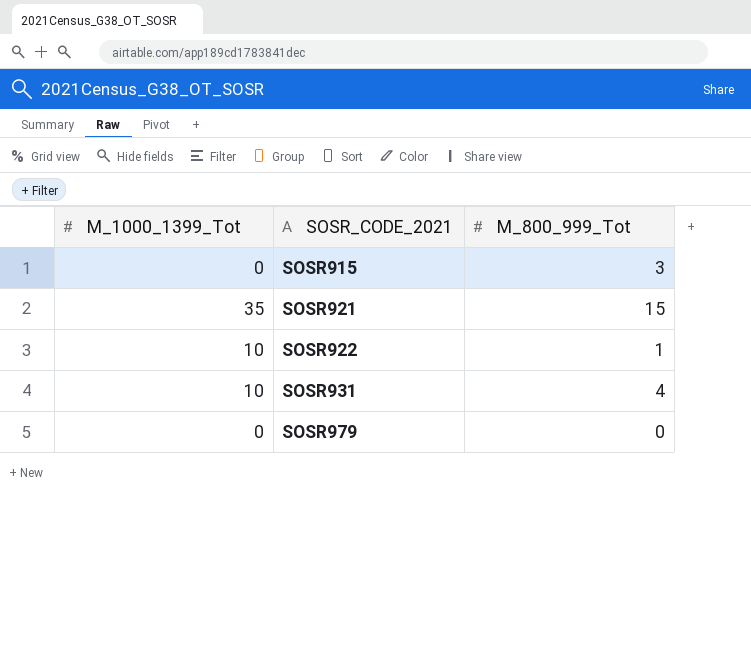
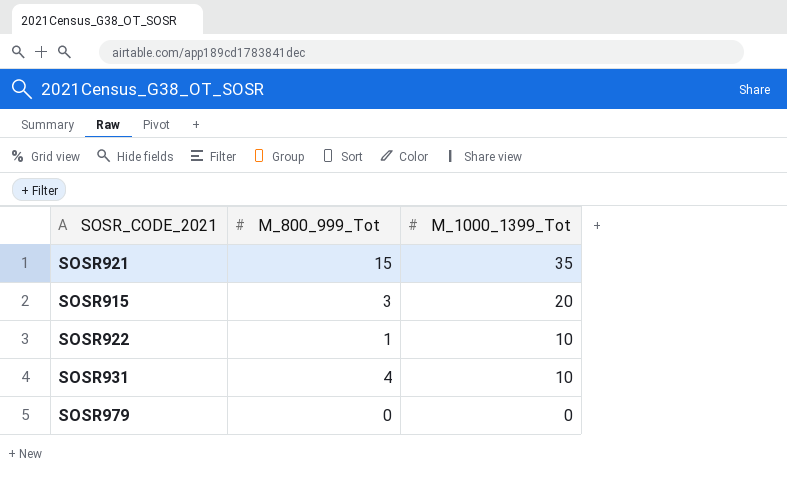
row order: SOSR_CODE_2021 ascending -> M_1000_1399_Tot descending
column M_1000_1399_Tot | position: 1 -> 3
SOSR915 | M_1000_1399_Tot: 0 -> 20

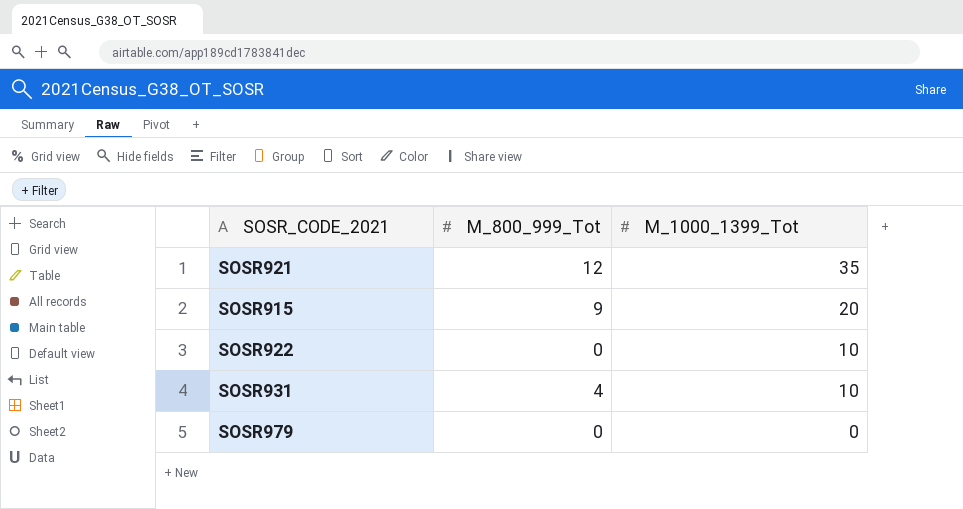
SOSR921 | M_800_999_Tot: 15 -> 12
SOSR915 | M_800_999_Tot: 3 -> 9
SOSR922 | M_800_999_Tot: 1 -> 0

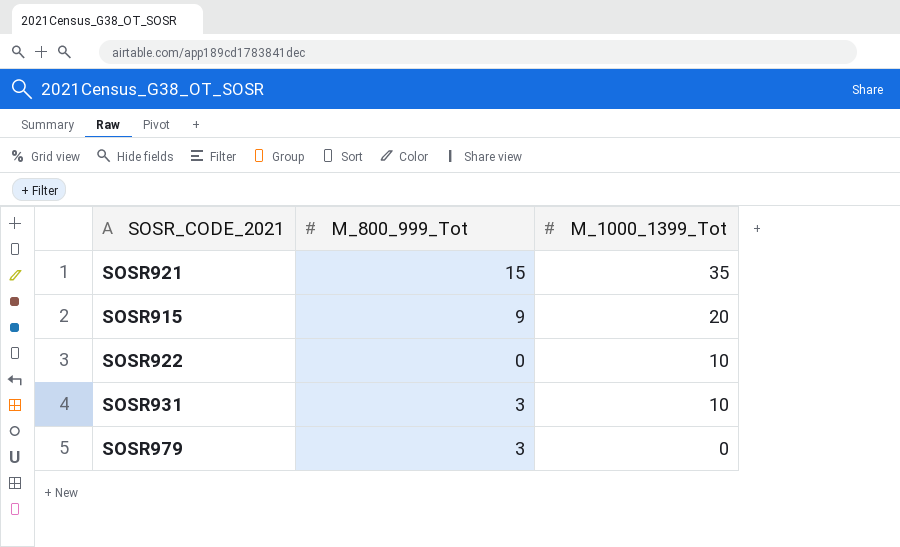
SOSR921 | M_800_999_Tot: 12 -> 15
SOSR931 | M_800_999_Tot: 4 -> 3
SOSR979 | M_800_999_Tot: 0 -> 3

